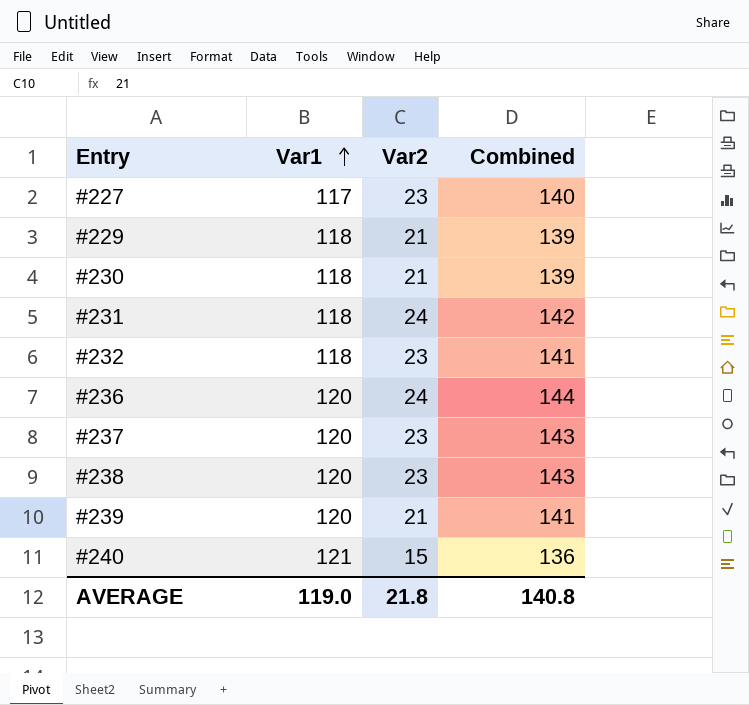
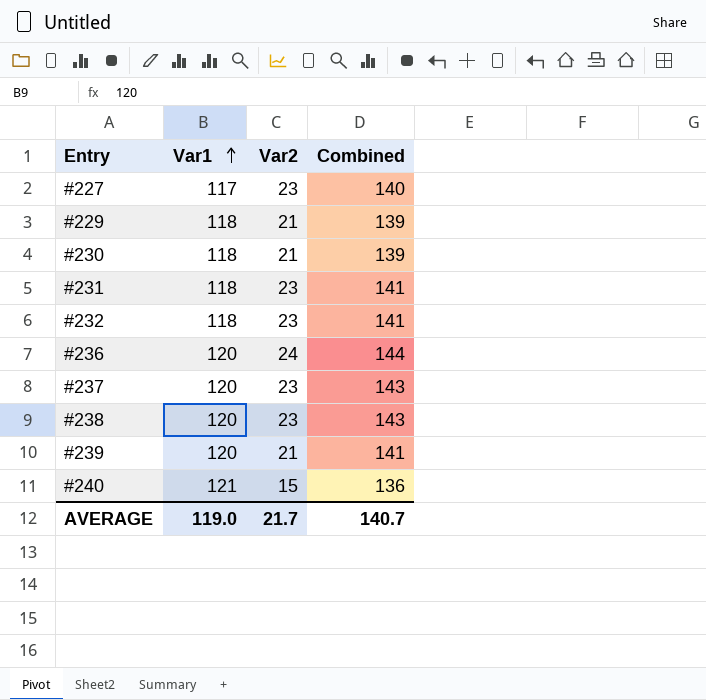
#231 | Var2: 24 -> 23
#231 | Combined: 142 -> 141
AVERAGE | Var2: 21.8 -> 21.7
AVERAGE | Combined: 140.8 -> 140.7

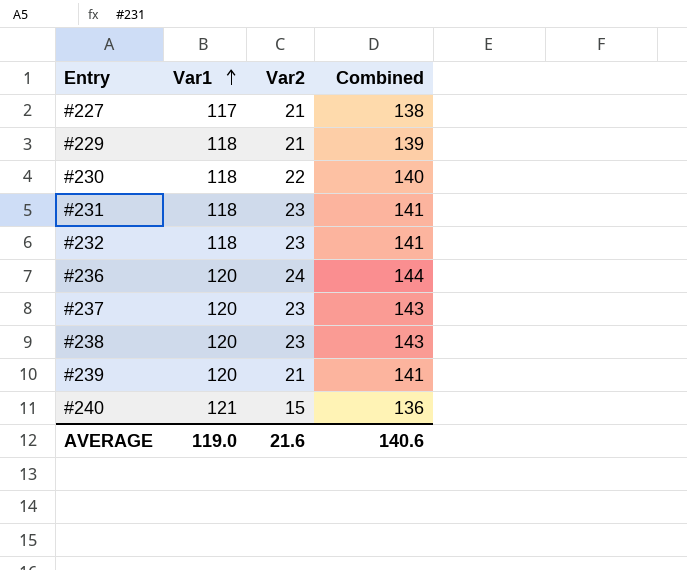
#227 | Var2: 23 -> 21
#227 | Combined: 140 -> 138
#230 | Var2: 21 -> 22
#230 | Combined: 139 -> 140
AVERAGE | Var2: 21.7 -> 21.6
AVERAGE | Combined: 140.7 -> 140.6

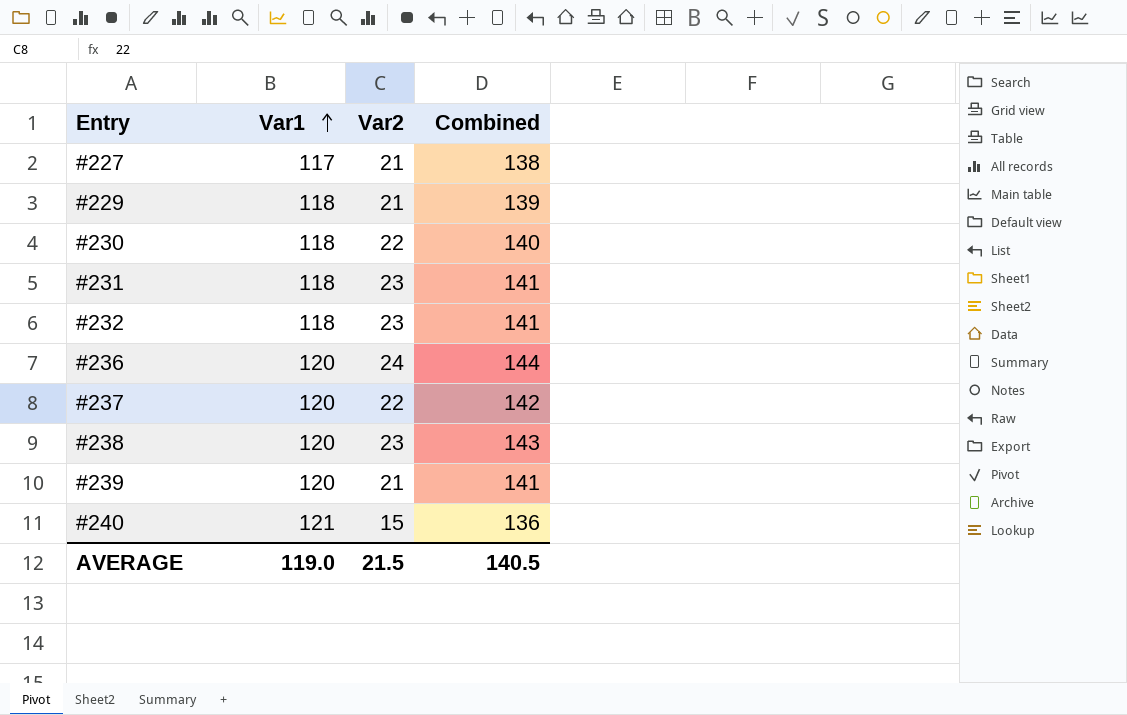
#237 | Var2: 23 -> 22
#237 | Combined: 143 -> 142
AVERAGE | Var2: 21.6 -> 21.5
AVERAGE | Combined: 140.6 -> 140.5

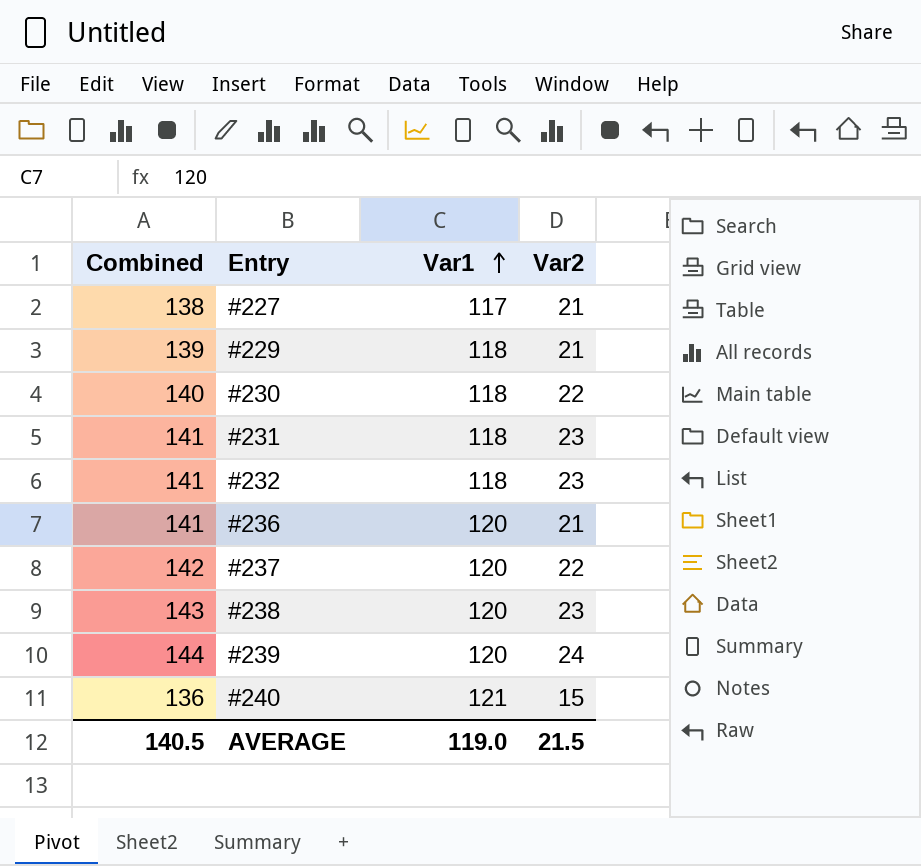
column Combined | position: 4 -> 1
#236 | Combined: 144 -> 141
#236 | Var2: 24 -> 21
#239 | Combined: 141 -> 144
#239 | Var2: 21 -> 24

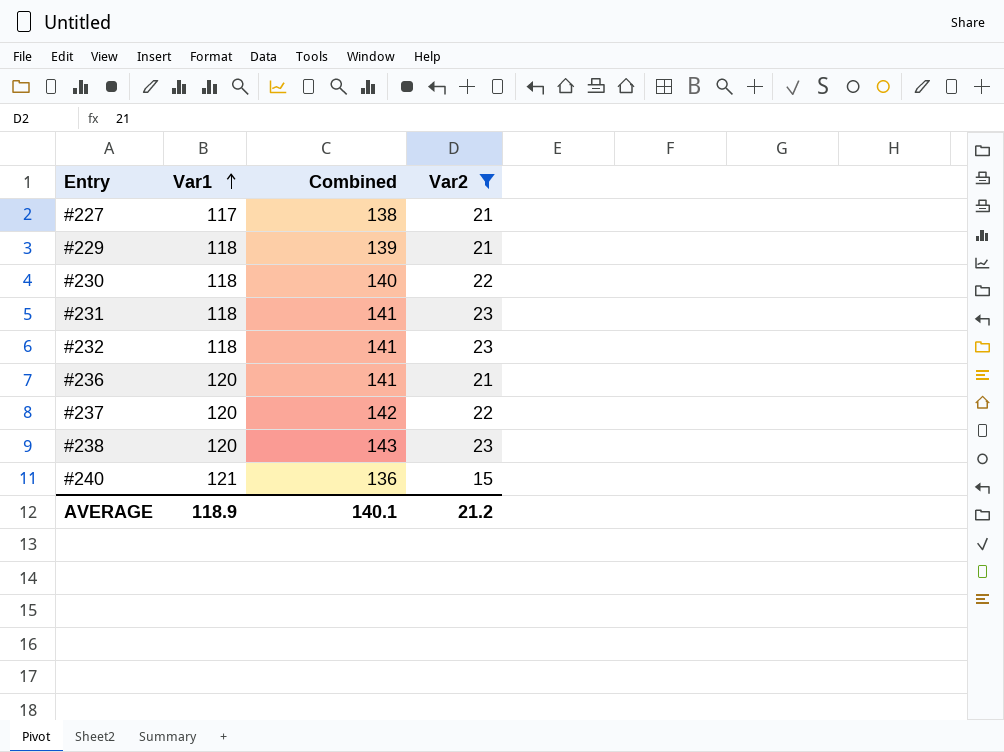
filter: none -> Var2 != 24
column Combined | position: 1 -> 3
AVERAGE | Var1: 119.0 -> 118.9
AVERAGE | Combined: 140.5 -> 140.1
AVERAGE | Var2: 21.5 -> 21.2

